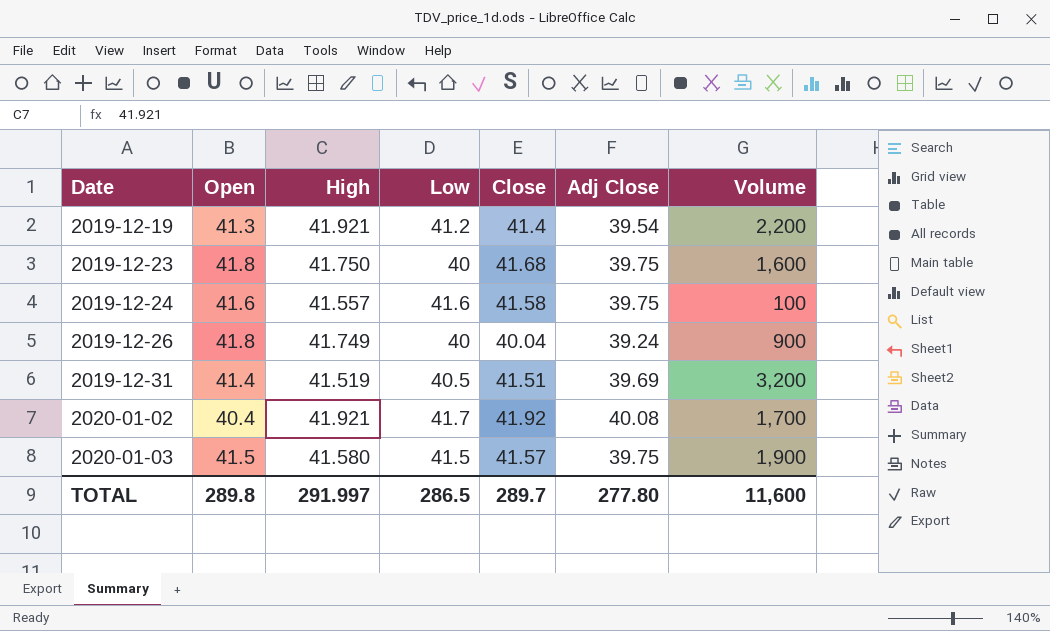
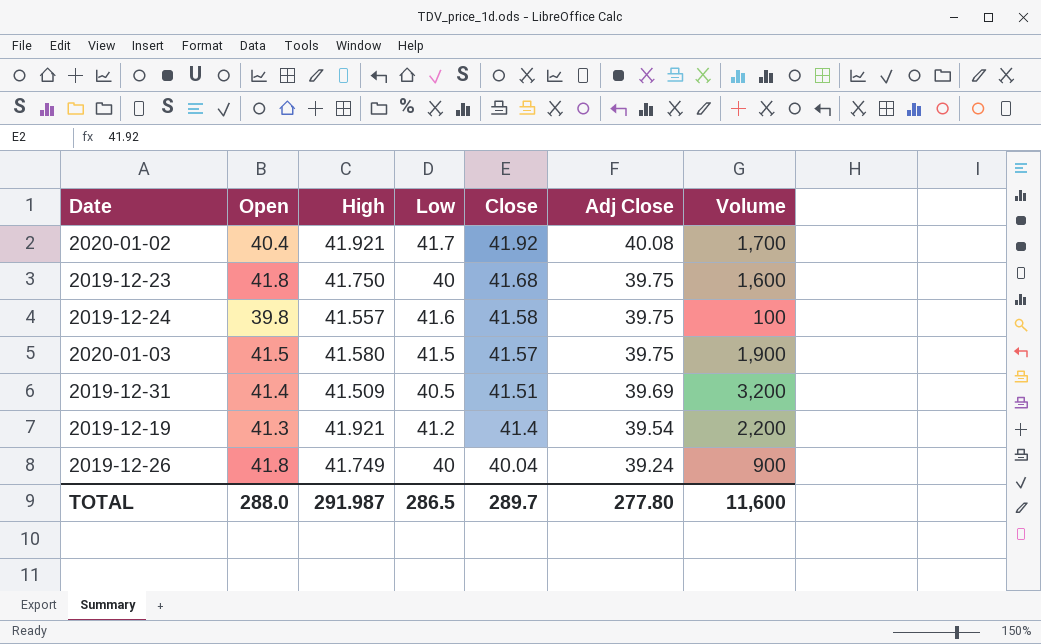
row order: Date ascending -> Close descending
2019-12-24 | Open: 41.6 -> 39.8
2019-12-31 | High: 41.519 -> 41.509
TOTAL | Open: 289.8 -> 288.0
TOTAL | High: 291.997 -> 291.987

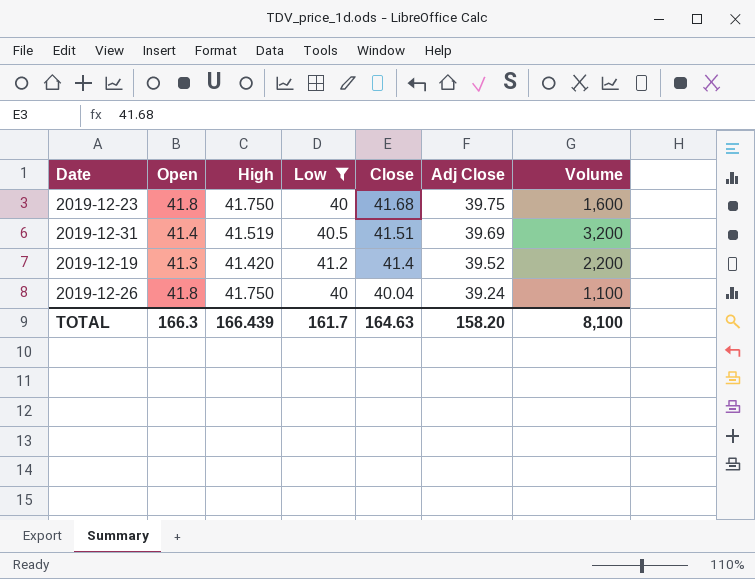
filter: none -> Low <= 41.2
2019-12-31 | High: 41.509 -> 41.519
2019-12-19 | High: 41.921 -> 41.420
2019-12-19 | Adj Close: 39.54 -> 39.52
2019-12-26 | High: 41.749 -> 41.750
2019-12-26 | Volume: 900 -> 1,100
TOTAL | Open: 288.0 -> 166.3
TOTAL | High: 291.987 -> 166.439
TOTAL | Low: 286.5 -> 161.7
TOTAL | Close: 289.7 -> 164.63
TOTAL | Adj Close: 277.80 -> 158.20
TOTAL | Volume: 11,600 -> 8,100

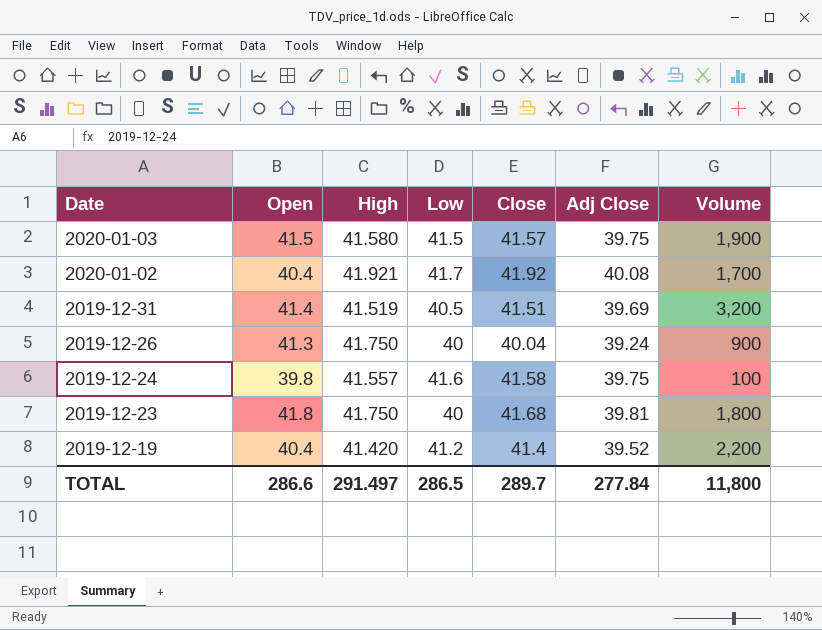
filter: Low <= 41.2 -> none
row order: Close descending -> Date descending
2019-12-26 | Open: 41.8 -> 41.3
2019-12-26 | Volume: 1,100 -> 900
2019-12-23 | Adj Close: 39.75 -> 39.81
2019-12-23 | Volume: 1,600 -> 1,800
2019-12-19 | Open: 41.3 -> 40.4
TOTAL | Open: 166.3 -> 286.6
TOTAL | High: 166.439 -> 291.497
TOTAL | Low: 161.7 -> 286.5
TOTAL | Close: 164.63 -> 289.7
TOTAL | Adj Close: 158.20 -> 277.84
TOTAL | Volume: 8,100 -> 11,800

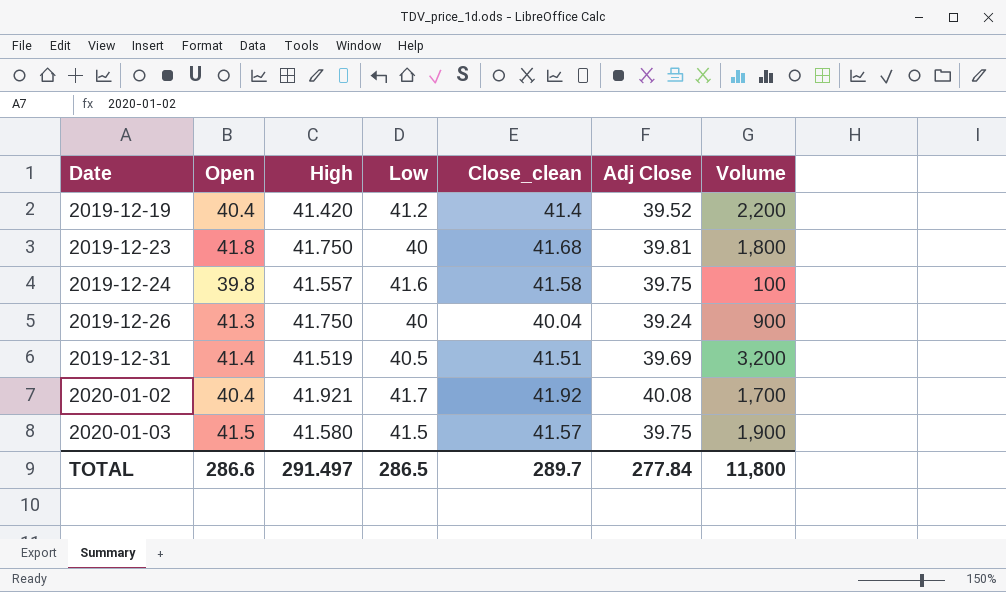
row order: Date descending -> Date ascending
column name: Close -> Close_clean

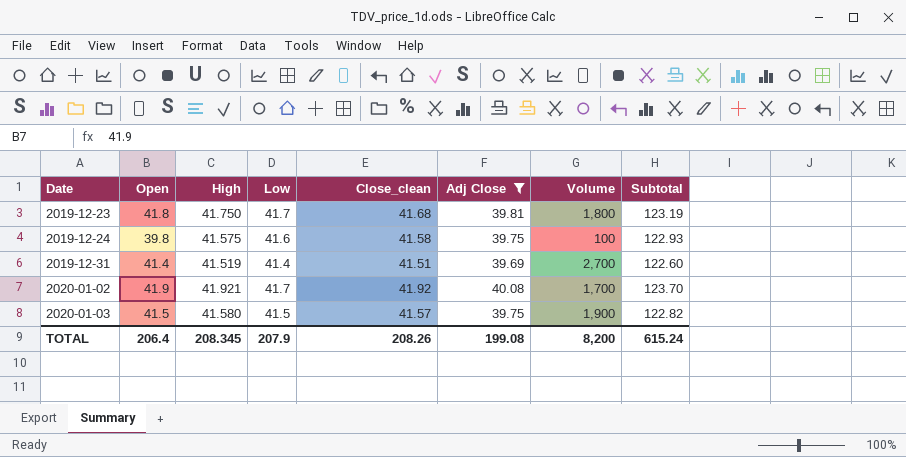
filter: none -> Adj Close >= 39.69
column Subtotal | formula: none -> [Low] + [Close_clean] + [Adj Close]
2019-12-23 | Low: 40 -> 41.7
2019-12-24 | High: 41.557 -> 41.575
2019-12-31 | Low: 40.5 -> 41.4
2019-12-31 | Volume: 3,200 -> 2,700
2020-01-02 | Open: 40.4 -> 41.9
TOTAL | Open: 286.6 -> 206.4
TOTAL | High: 291.497 -> 208.345
TOTAL | Low: 286.5 -> 207.9
TOTAL | Close_clean: 289.7 -> 208.26
TOTAL | Adj Close: 277.84 -> 199.08
TOTAL | Volume: 11,800 -> 8,200

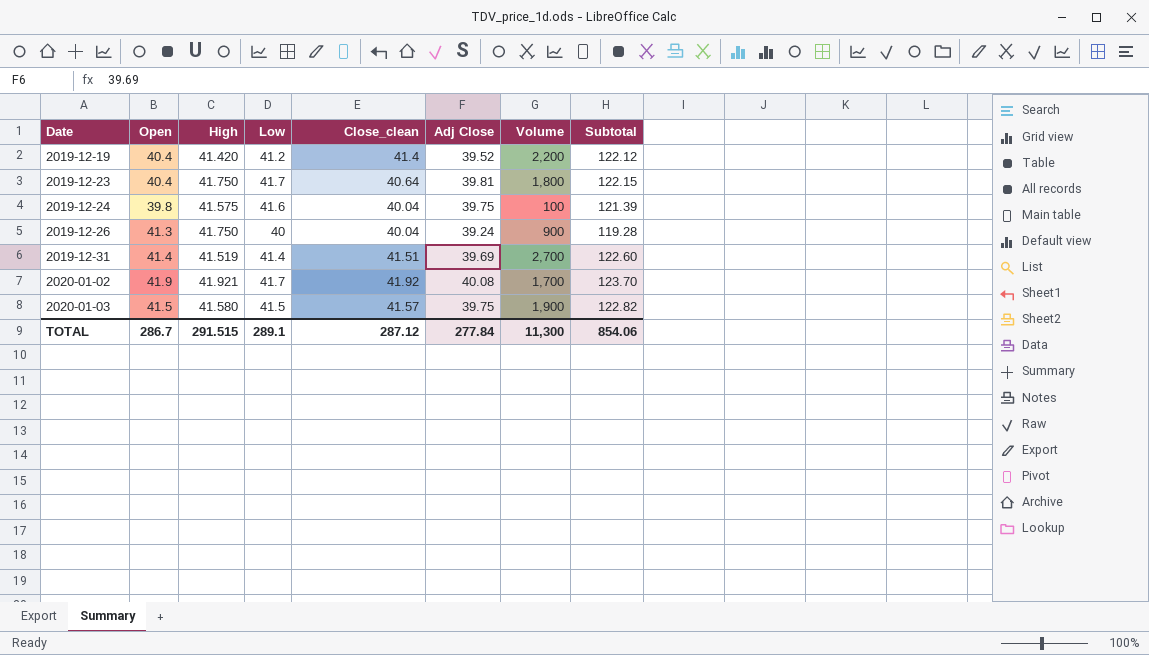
filter: Adj Close >= 39.69 -> none
2019-12-23 | Open: 41.8 -> 40.4
2019-12-23 | Close_clean: 41.68 -> 40.64
2019-12-23 | Subtotal: 123.19 -> 122.15
2019-12-24 | Close_clean: 41.58 -> 40.04
2019-12-24 | Subtotal: 122.93 -> 121.39
TOTAL | Open: 206.4 -> 286.7
TOTAL | High: 208.345 -> 291.515
TOTAL | Low: 207.9 -> 289.1
TOTAL | Close_clean: 208.26 -> 287.12
TOTAL | Adj Close: 199.08 -> 277.84
TOTAL | Volume: 8,200 -> 11,300
TOTAL | Subtotal: 615.24 -> 854.06

